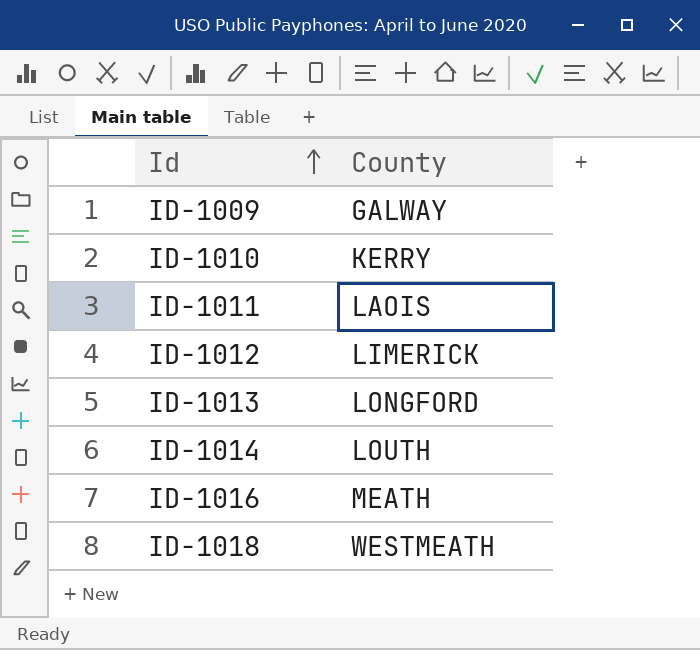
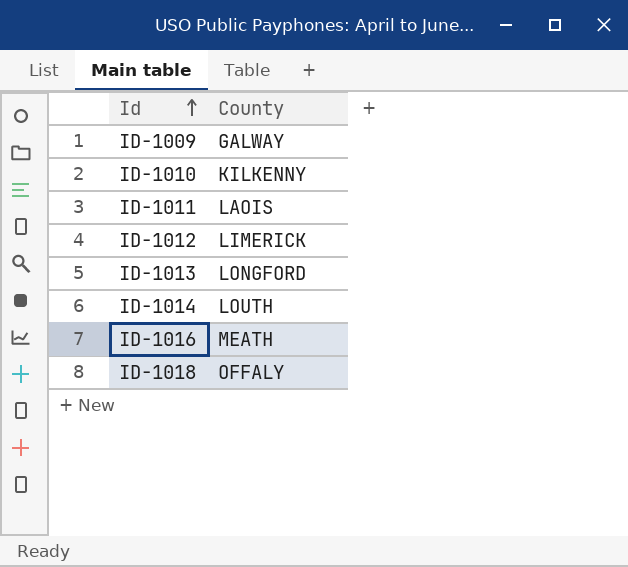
ID-1010 | County: KERRY -> KILKENNY
ID-1018 | County: WESTMEATH -> OFFALY

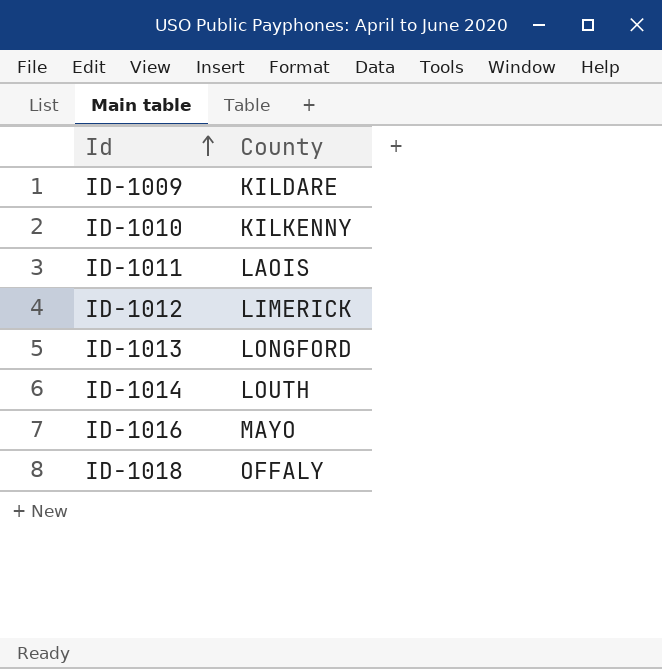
ID-1009 | County: GALWAY -> KILDARE
ID-1016 | County: MEATH -> MAYO

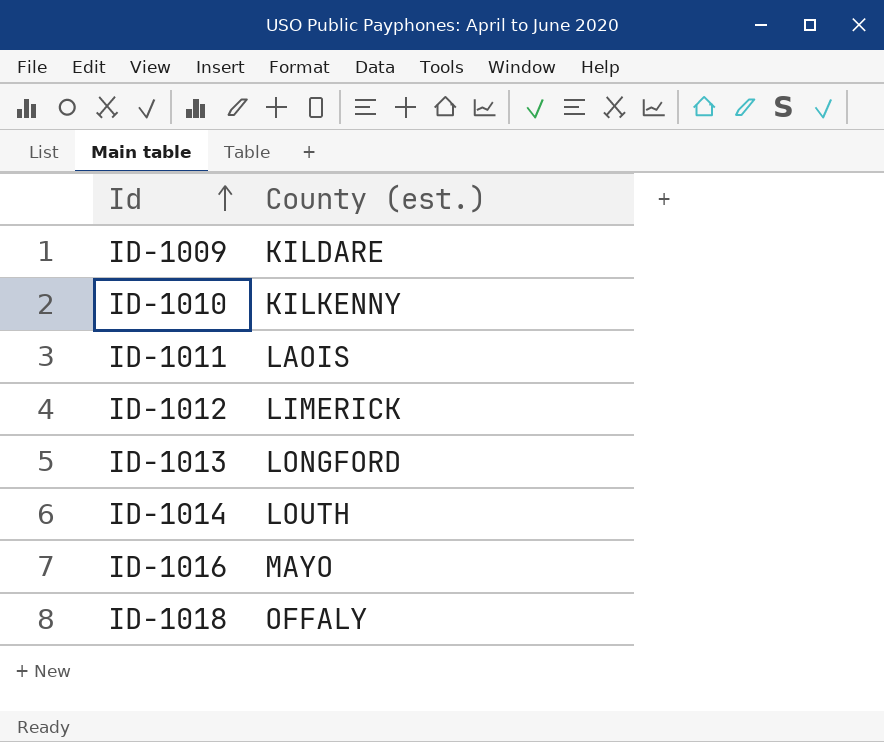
column name: County -> County (est.)

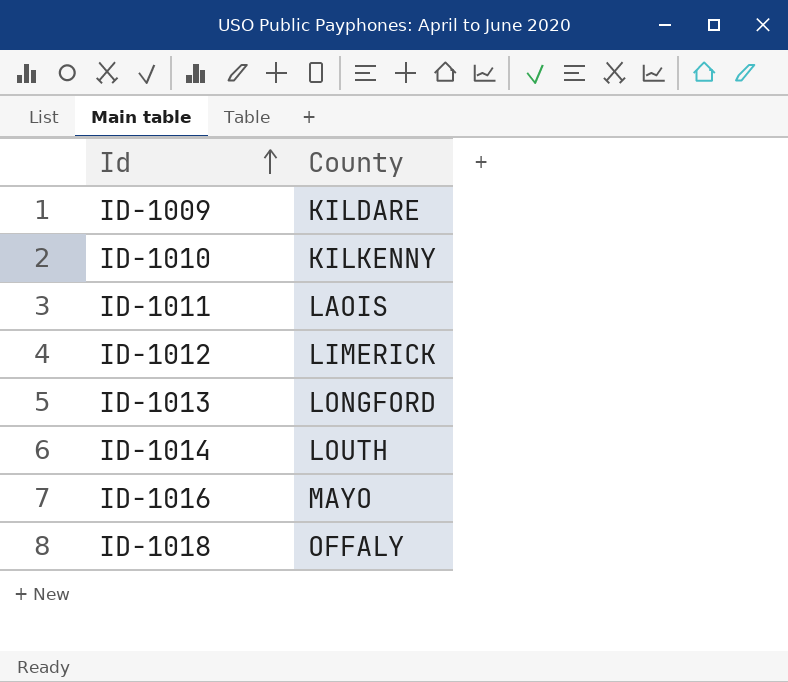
column name: County (est.) -> County

